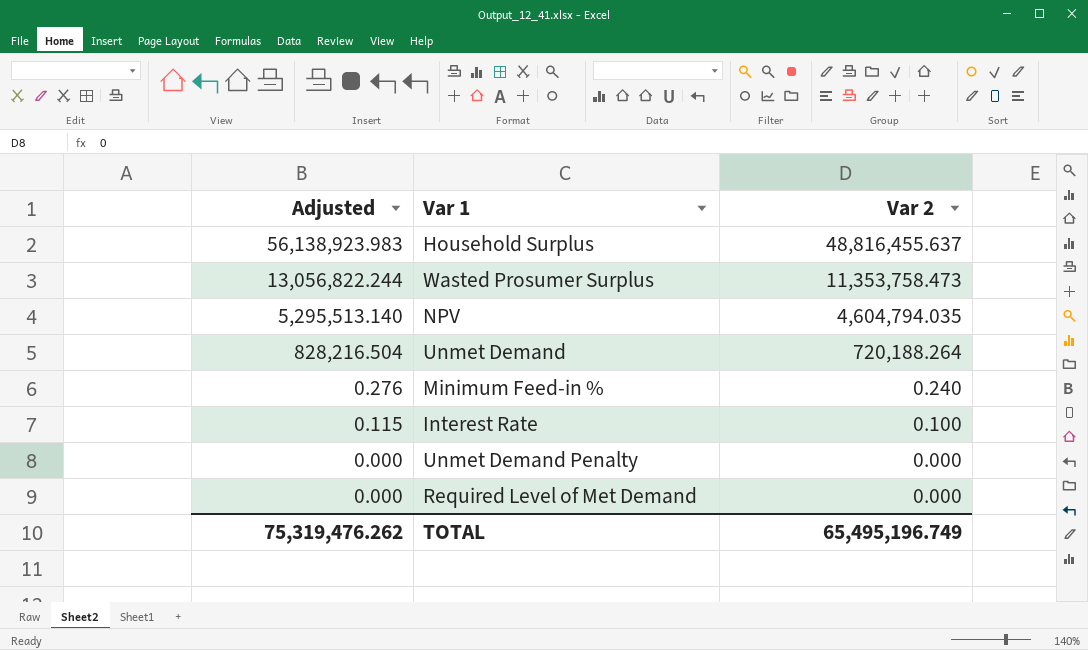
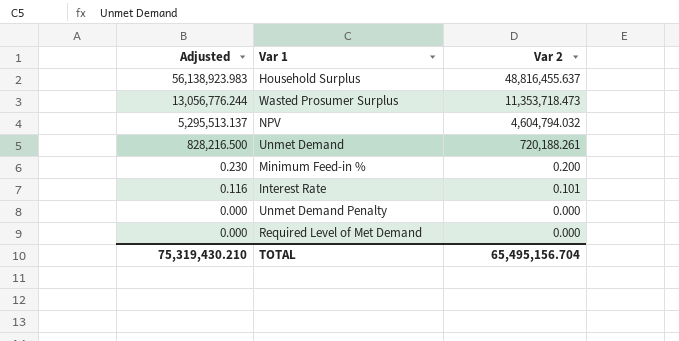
Wasted Prosumer Surplus | Adjusted: 13,056,822.244 -> 13,056,776.244
Wasted Prosumer Surplus | Var 2: 11,353,758.473 -> 11,353,718.473
NPV | Adjusted: 5,295,513.140 -> 5,295,513.137
NPV | Var 2: 4,604,794.035 -> 4,604,794.032
Unmet Demand | Adjusted: 828,216.504 -> 828,216.500
Unmet Demand | Var 2: 720,188.264 -> 720,188.261
Minimum Feed-in % | Adjusted: 0.276 -> 0.230
Minimum Feed-in % | Var 2: 0.240 -> 0.200
Interest Rate | Adjusted: 0.115 -> 0.116
Interest Rate | Var 2: 0.100 -> 0.101
TOTAL | Adjusted: 75,319,476.262 -> 75,319,430.210
TOTAL | Var 2: 65,495,196.749 -> 65,495,156.704

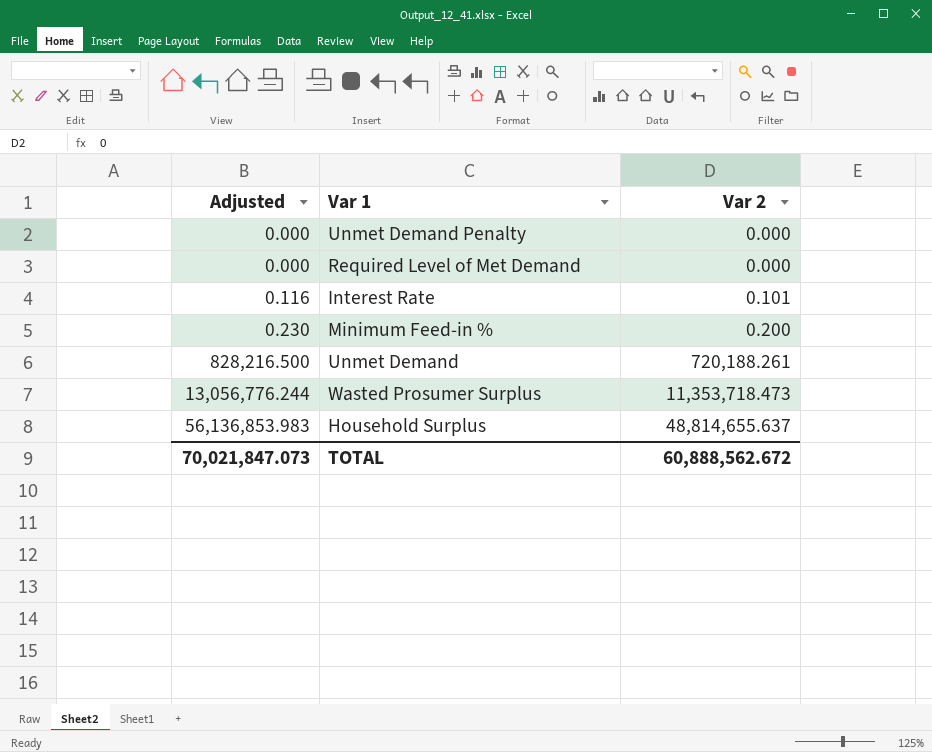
row order: Adjusted descending -> Adjusted ascending
row NPV: 5,295,513.137 | 4,604,794.032 -> none
Household Surplus | Adjusted: 56,138,923.983 -> 56,136,853.983
Household Surplus | Var 2: 48,816,455.637 -> 48,814,655.637
TOTAL | Adjusted: 75,319,430.210 -> 70,021,847.073
TOTAL | Var 2: 65,495,156.704 -> 60,888,562.672

